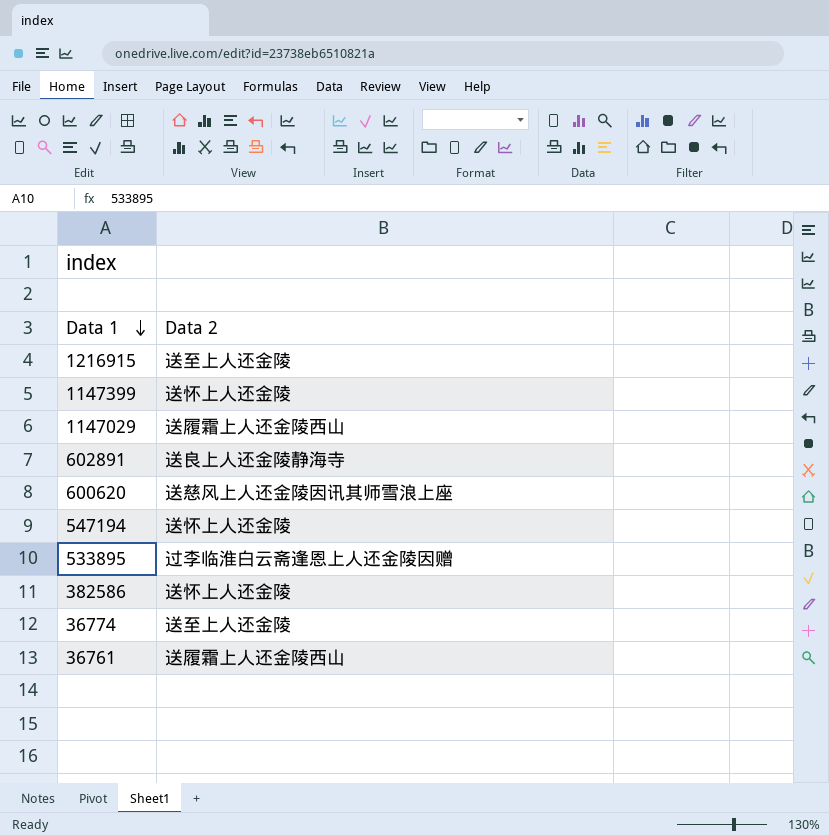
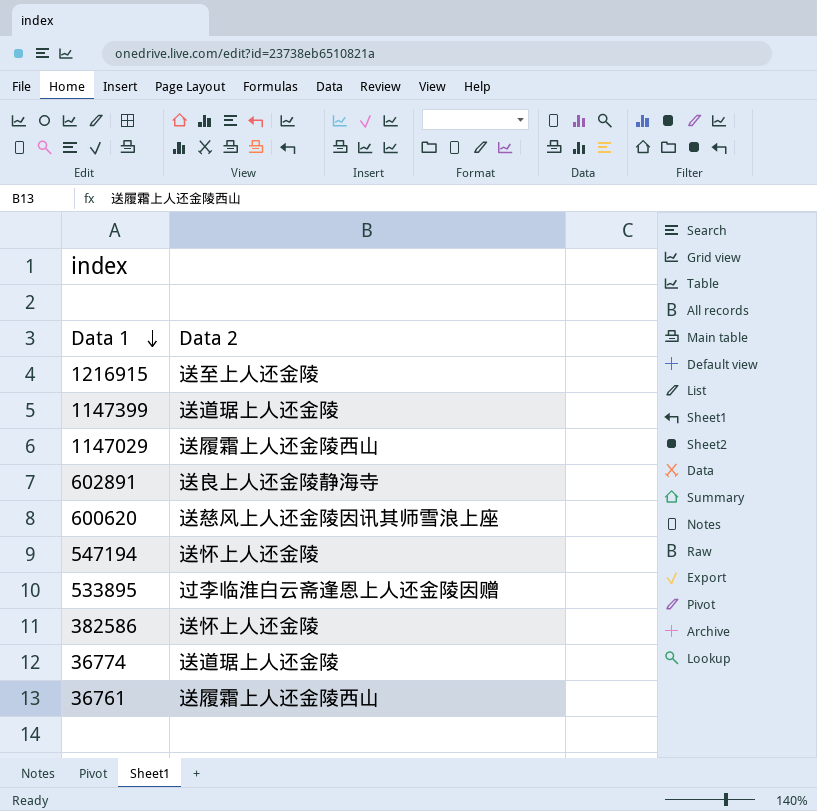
1147399 | Data 2: 送怀上人还金陵 -> 送道琚上人还金陵
36774 | Data 2: 送至上人还金陵 -> 送道琚上人还金陵

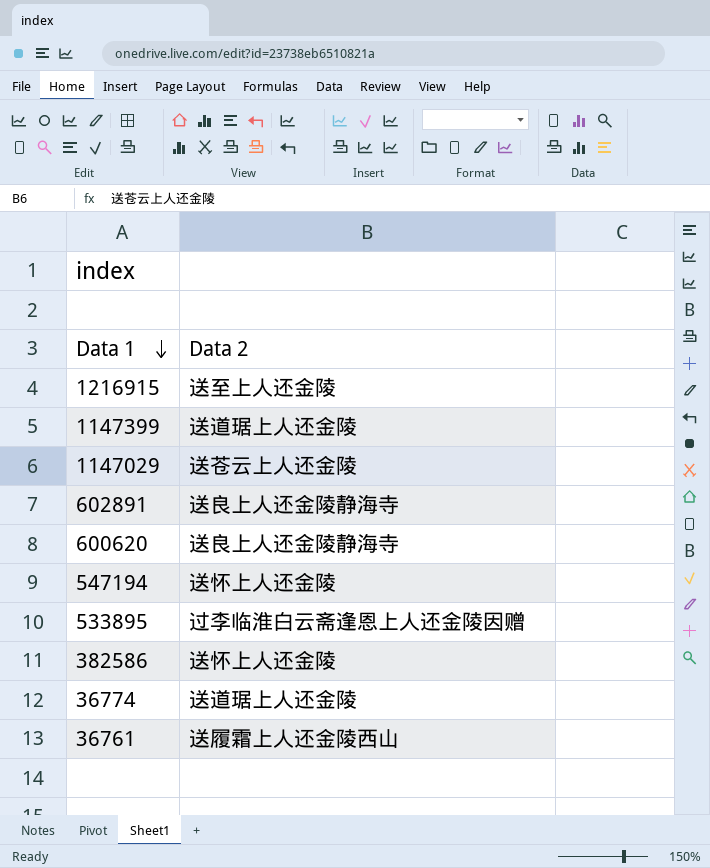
1147029 | Data 2: 送履霜上人还金陵西山 -> 送苍云上人还金陵
600620 | Data 2: 送慈风上人还金陵因讯其师雪浪上座 -> 送良上人还金陵静海寺

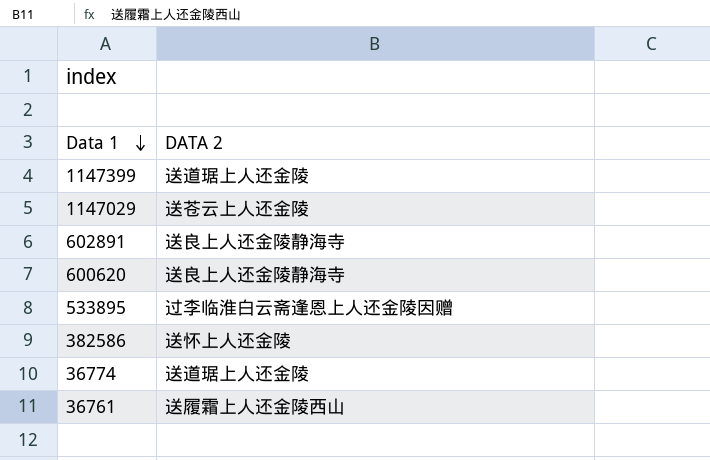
column name: Data 2 -> DATA 2
row 1216915: 送至上人还金陵 -> none
row 547194: 送怀上人还金陵 -> none

